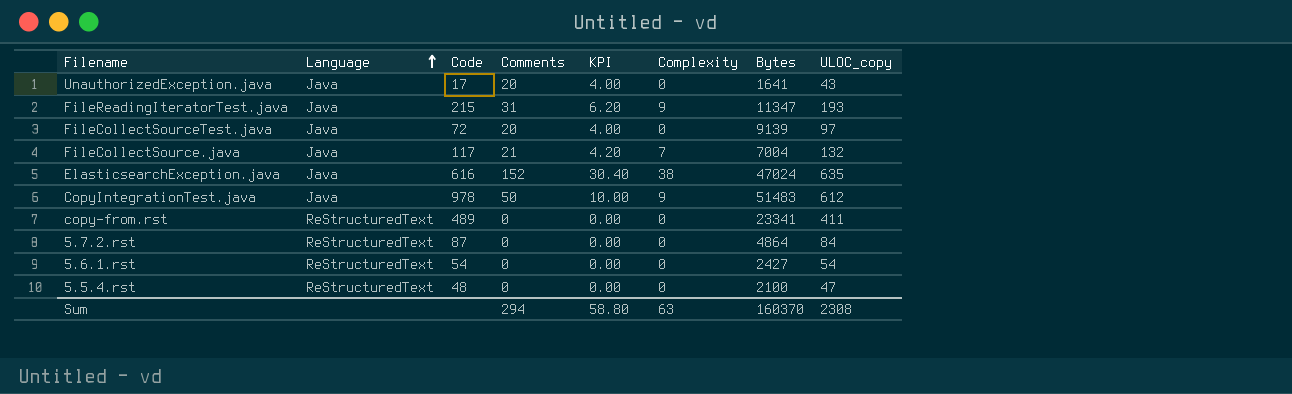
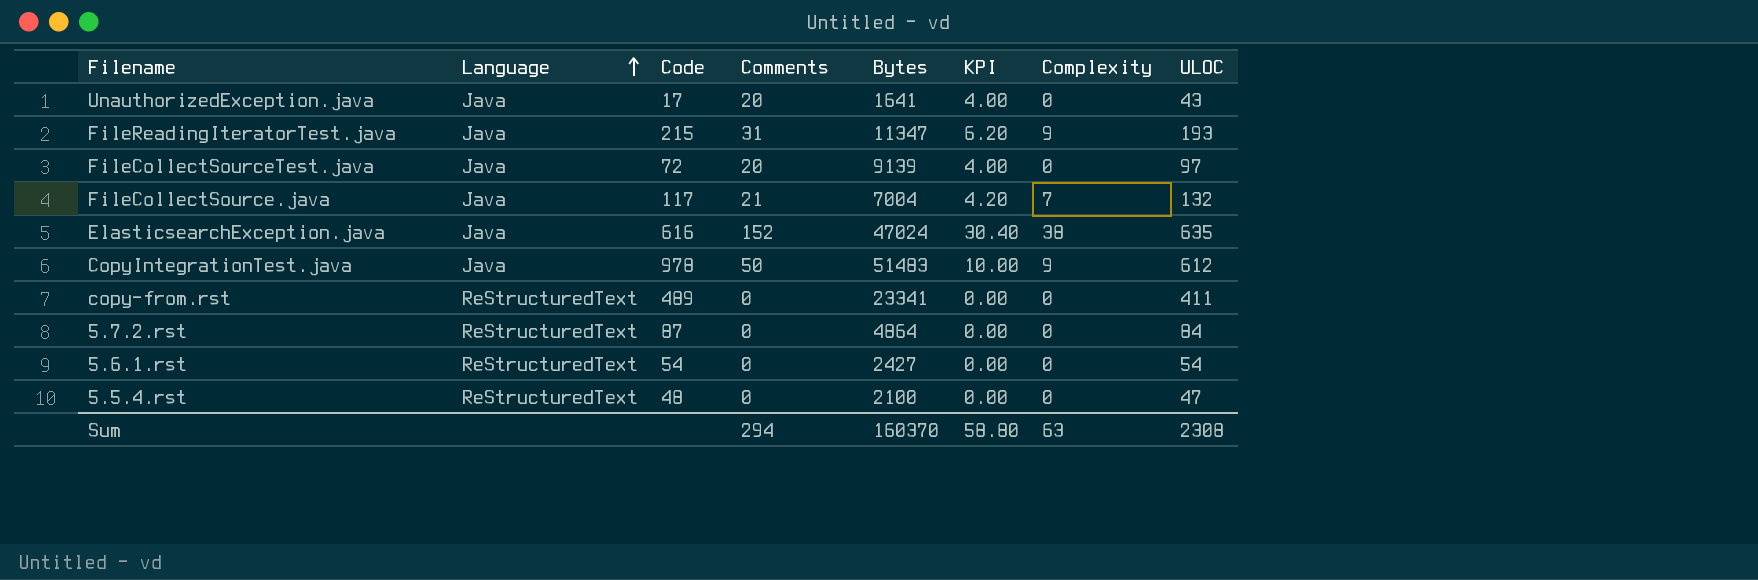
column Bytes | position: 7 -> 5
column name: ULOC_copy -> ULOC

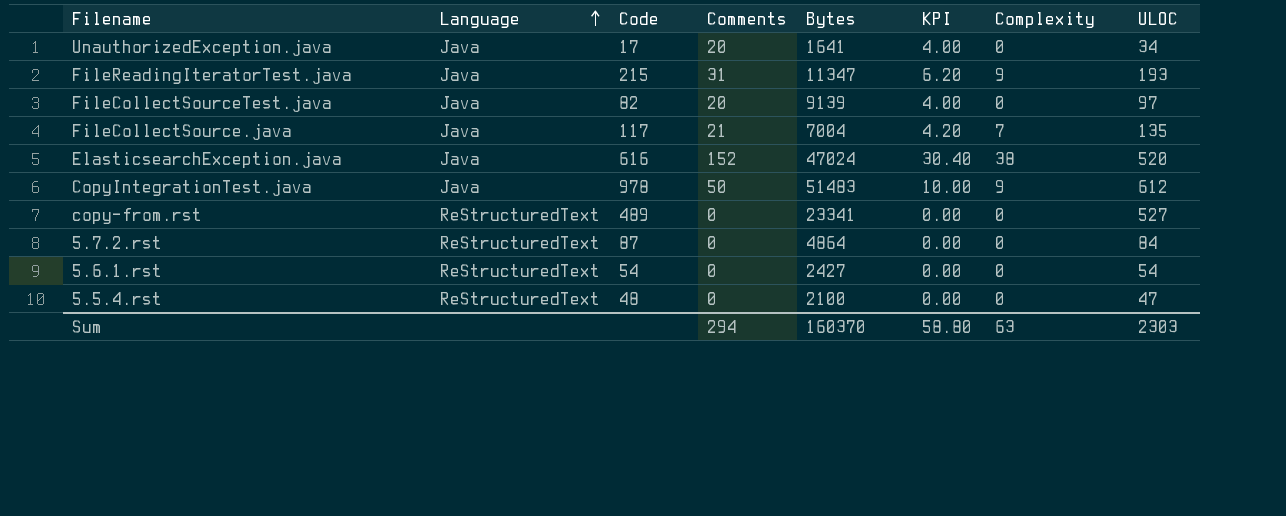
UnauthorizedException.java | ULOC: 43 -> 34
FileCollectSourceTest.java | Code: 72 -> 82
FileCollectSource.java | ULOC: 132 -> 135
ElasticsearchException.java | ULOC: 635 -> 520
copy-from.rst | ULOC: 411 -> 527
Sum | ULOC: 2308 -> 2303

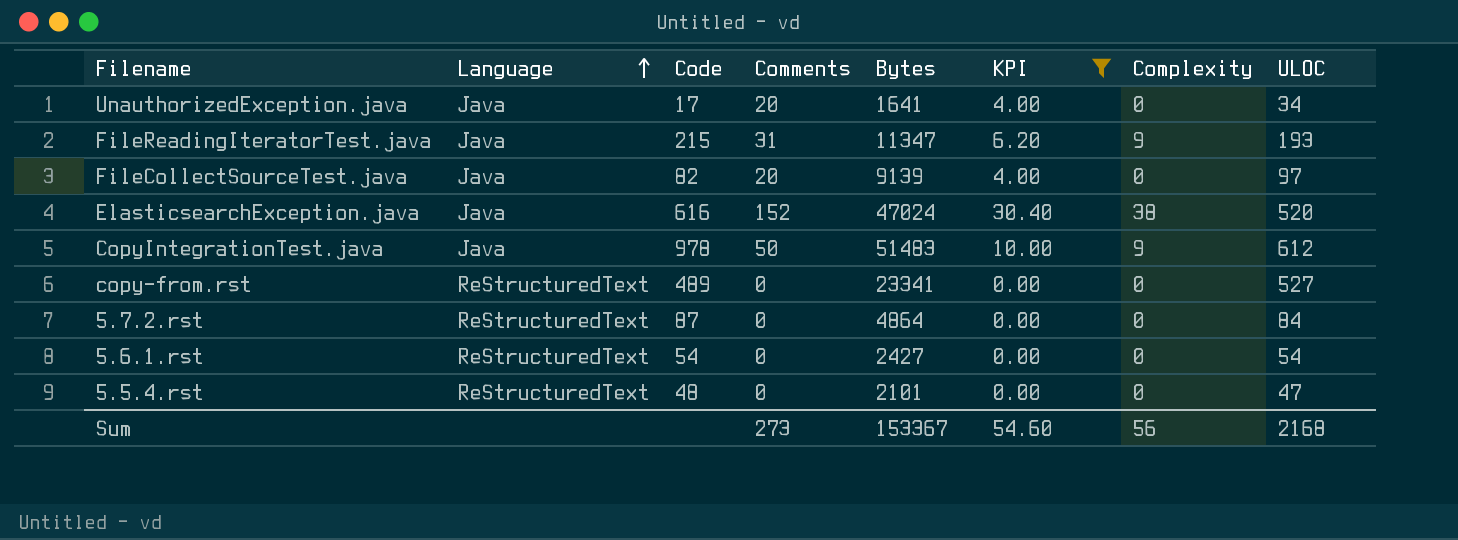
filter: none -> KPI != 4.20
5.5.4.rst | Bytes: 2100 -> 2101
Sum | Comments: 294 -> 273
Sum | Bytes: 160370 -> 153367
Sum | KPI: 58.80 -> 54.60
Sum | Complexity: 63 -> 56
Sum | ULOC: 2303 -> 2168

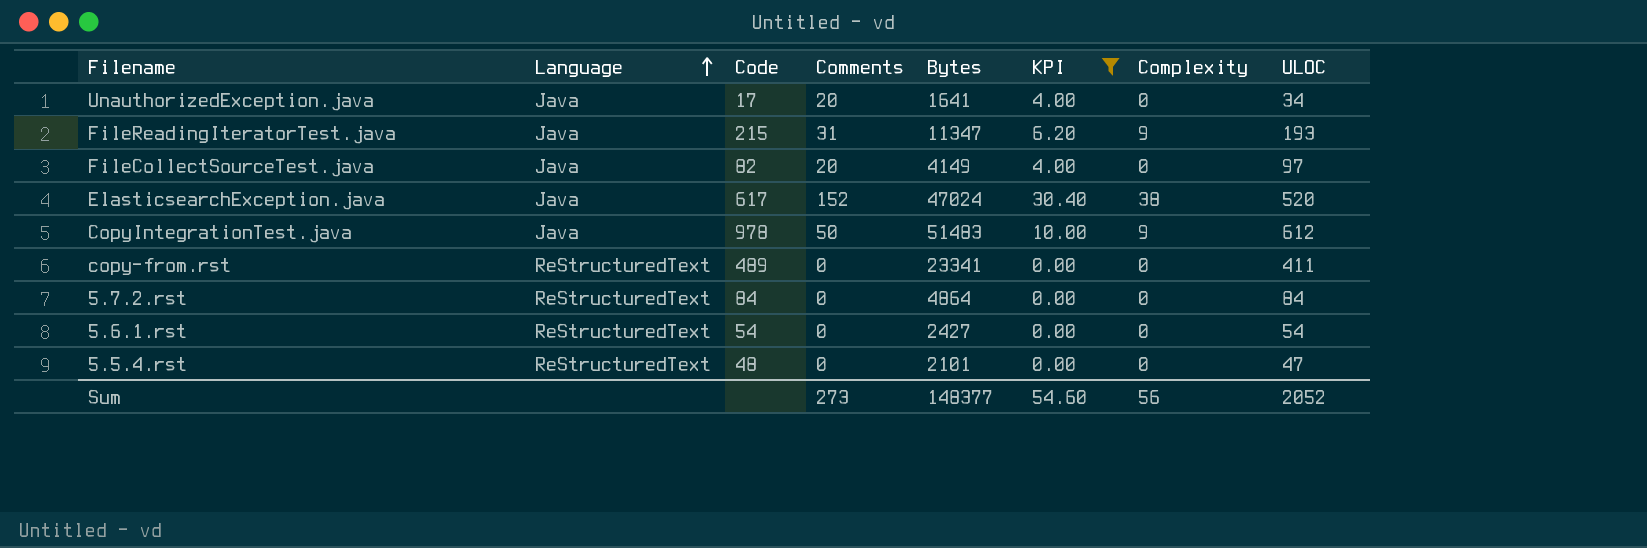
FileCollectSourceTest.java | Bytes: 9139 -> 4149
ElasticsearchException.java | Code: 616 -> 617
copy-from.rst | ULOC: 527 -> 411
5.7.2.rst | Code: 87 -> 84
Sum | Bytes: 153367 -> 148377
Sum | ULOC: 2168 -> 2052

